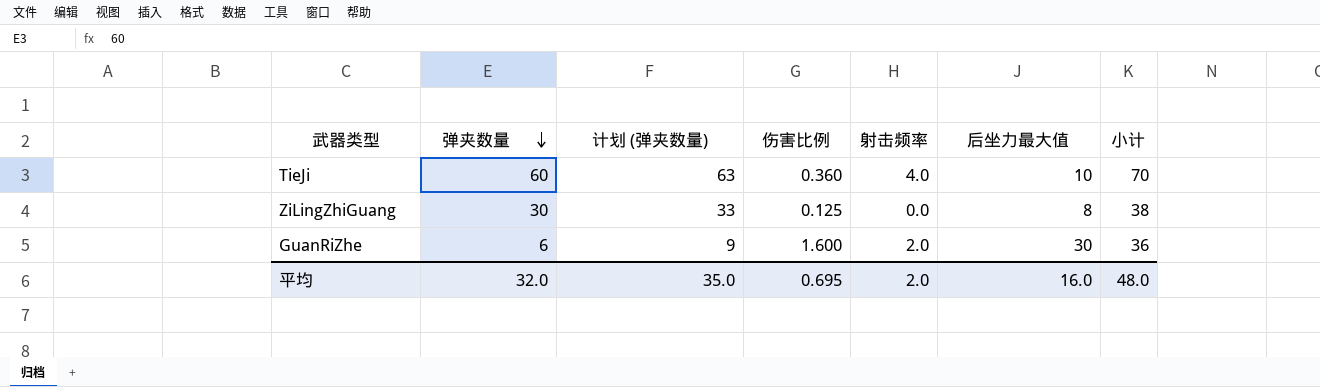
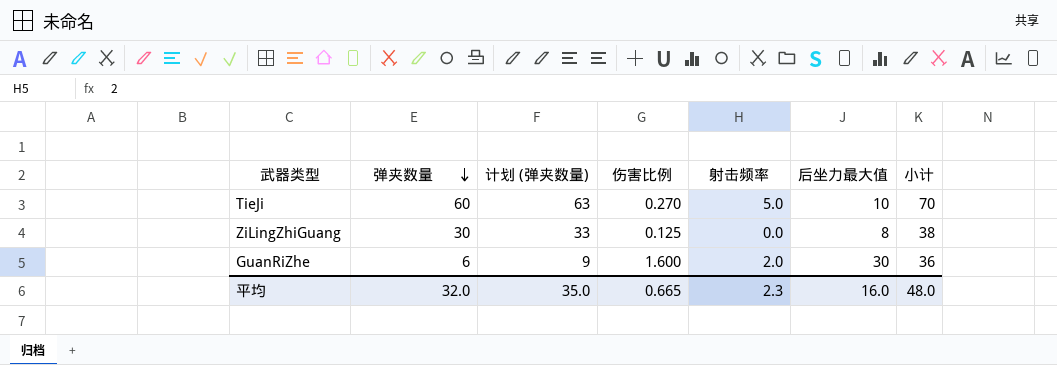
TieJi | 伤害比例: 0.360 -> 0.270
TieJi | 射击频率: 4.0 -> 5.0
平均 | 伤害比例: 0.695 -> 0.665
平均 | 射击频率: 2.0 -> 2.3

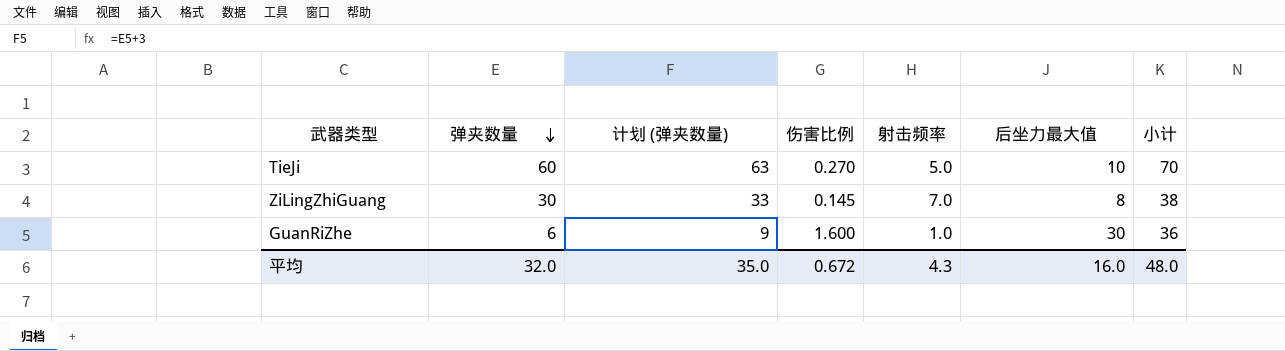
ZiLingZhiGuang | 伤害比例: 0.125 -> 0.145
ZiLingZhiGuang | 射击频率: 0.0 -> 7.0
GuanRiZhe | 射击频率: 2.0 -> 1.0
平均 | 伤害比例: 0.665 -> 0.672
平均 | 射击频率: 2.3 -> 4.3

